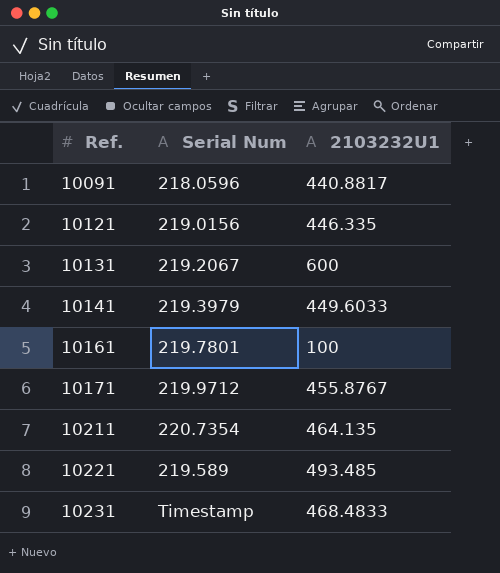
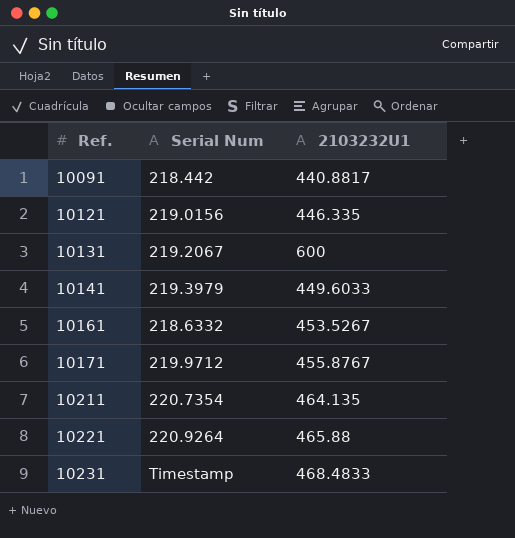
10091 | Serial Num: 218.0596 -> 218.442
10161 | Serial Num: 219.7801 -> 218.6332
10161 | 2103232U1: 100 -> 453.5267
10221 | Serial Num: 219.589 -> 220.9264
10221 | 2103232U1: 493.485 -> 465.88

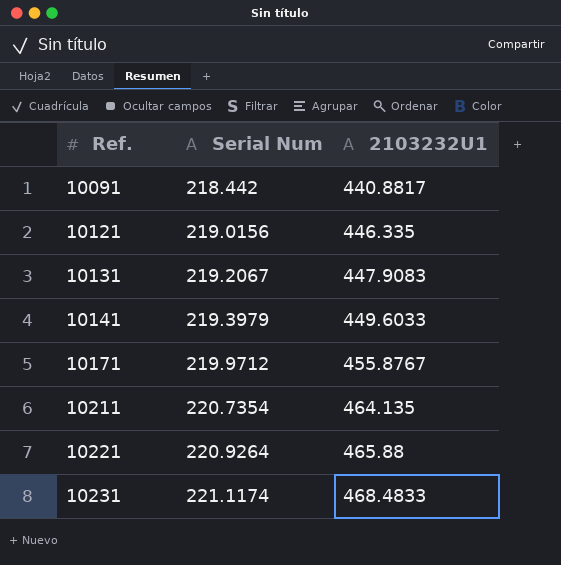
row 10161: 218.6332 | 453.5267 -> none
10131 | 2103232U1: 600 -> 447.9083
10231 | Serial Num: Timestamp -> 221.1174

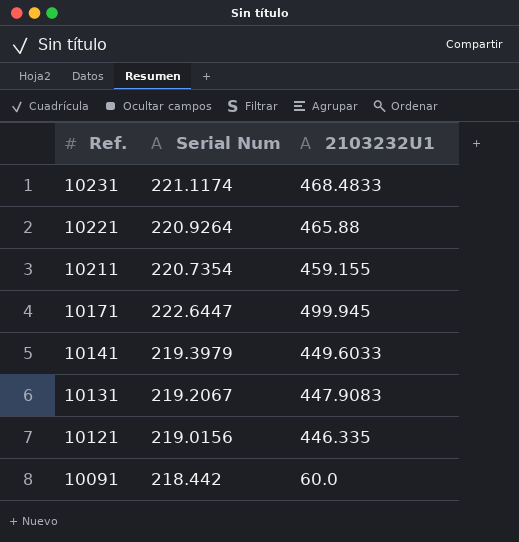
row order: Ref. ascending -> Ref. descending
10211 | 2103232U1: 464.135 -> 459.155
10171 | Serial Num: 219.9712 -> 222.6447
10171 | 2103232U1: 455.8767 -> 499.945
10091 | 2103232U1: 440.8817 -> 60.0

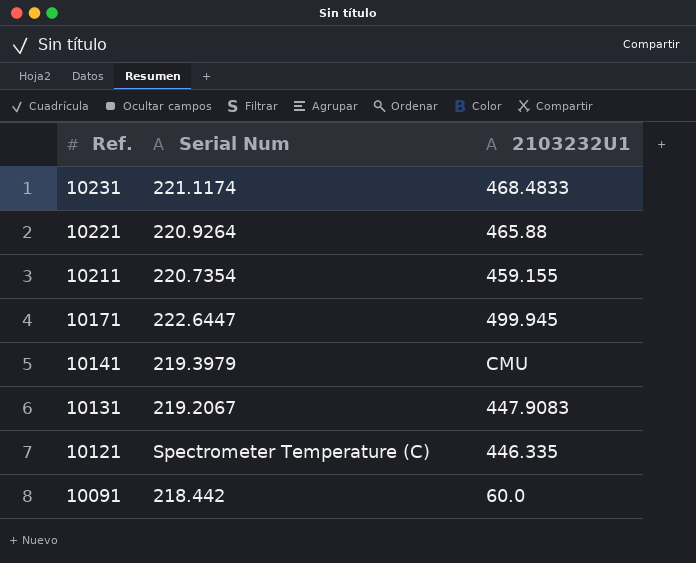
10141 | 2103232U1: 449.6033 -> CMU
10121 | Serial Num: 219.0156 -> Spectrometer Temperature (C)

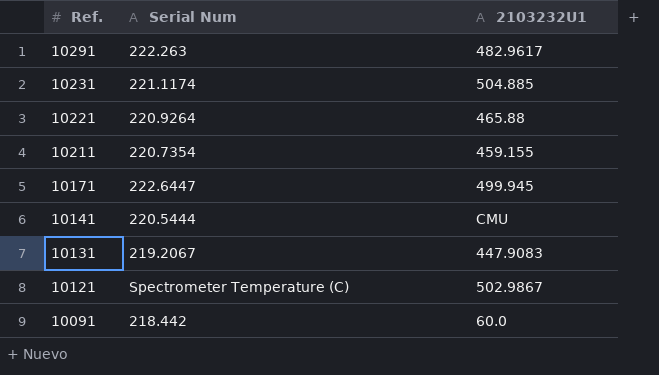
row 10291: none -> 222.263 | 482.9617
10231 | 2103232U1: 468.4833 -> 504.885
10141 | Serial Num: 219.3979 -> 220.5444
10121 | 2103232U1: 446.335 -> 502.9867

